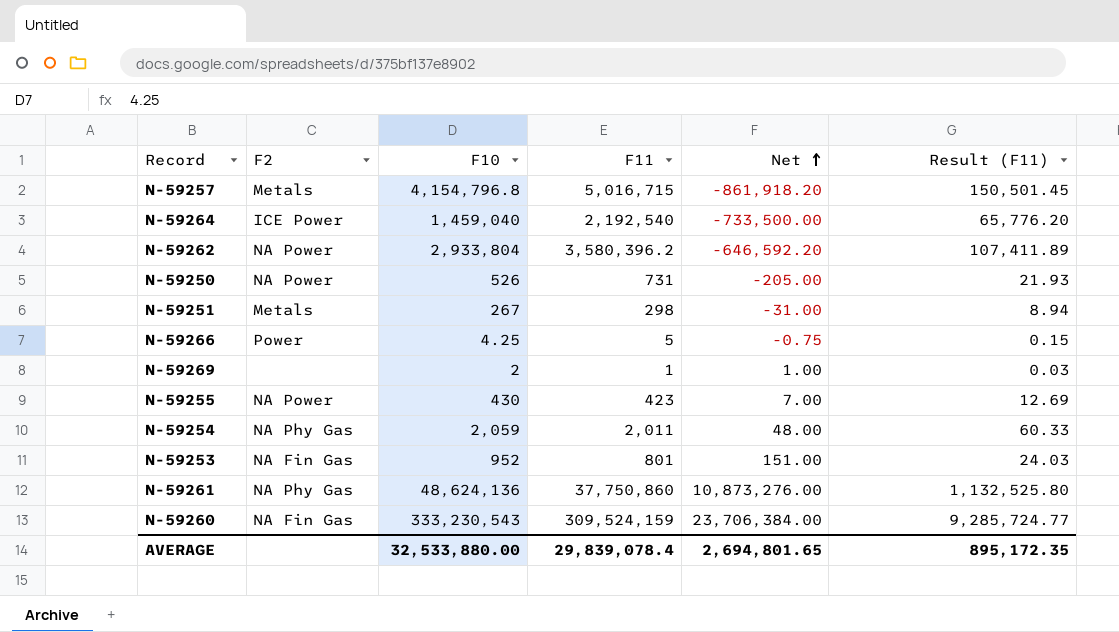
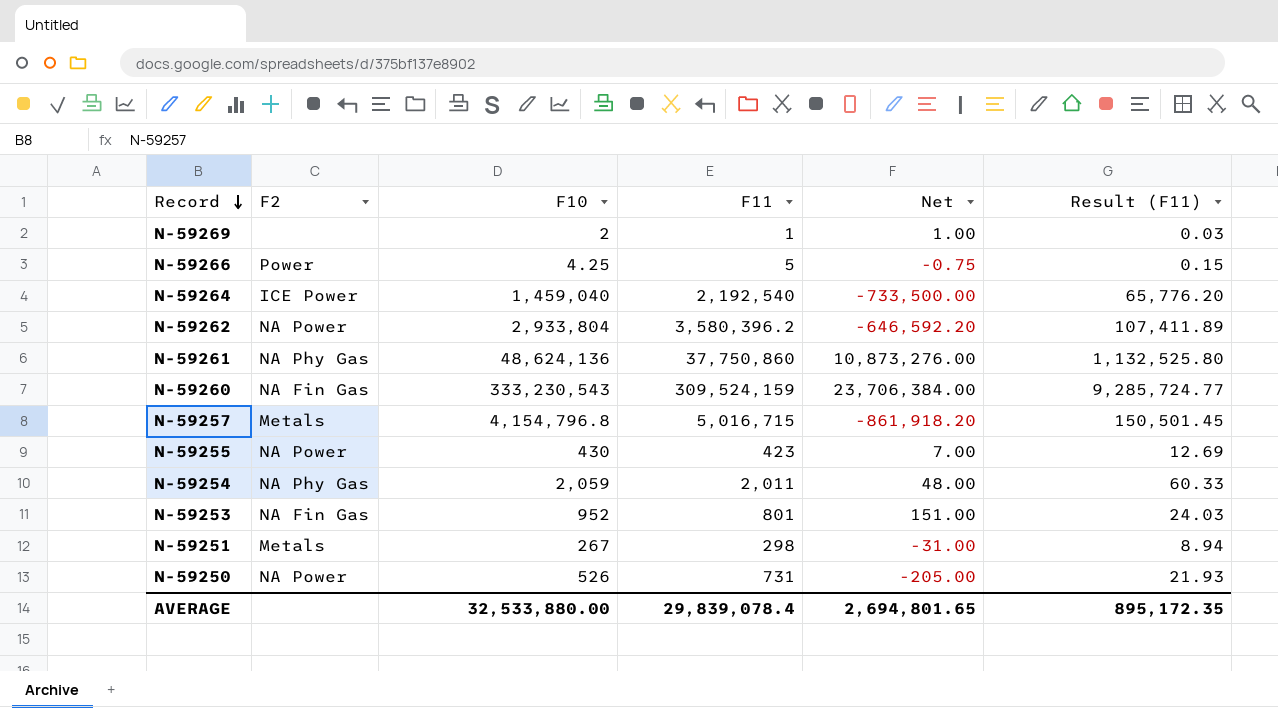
row order: Net ascending -> Record descending

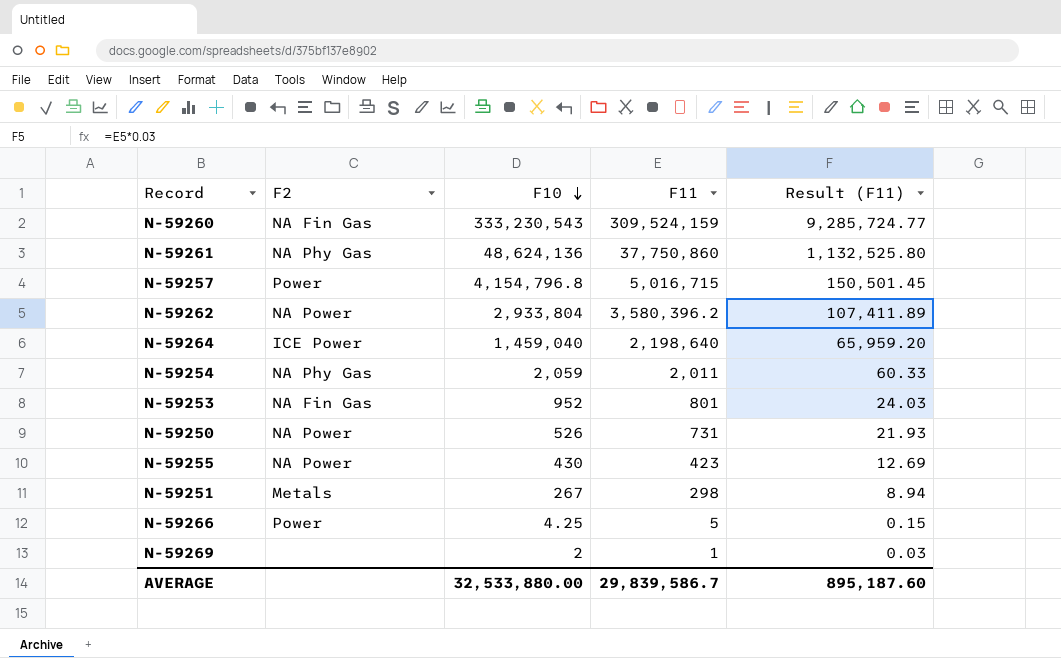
row order: Record descending -> F10 descending
column Net | formula: [F10] - [F11] -> none
N-59257 | F2: Metals -> Power
N-59264 | F11: 2,192,540 -> 2,198,640
N-59264 | Result (F11): 65,776.20 -> 65,959.20
AVERAGE | F11: 29,839,078.4 -> 29,839,586.7
AVERAGE | Result (F11): 895,172.35 -> 895,187.60

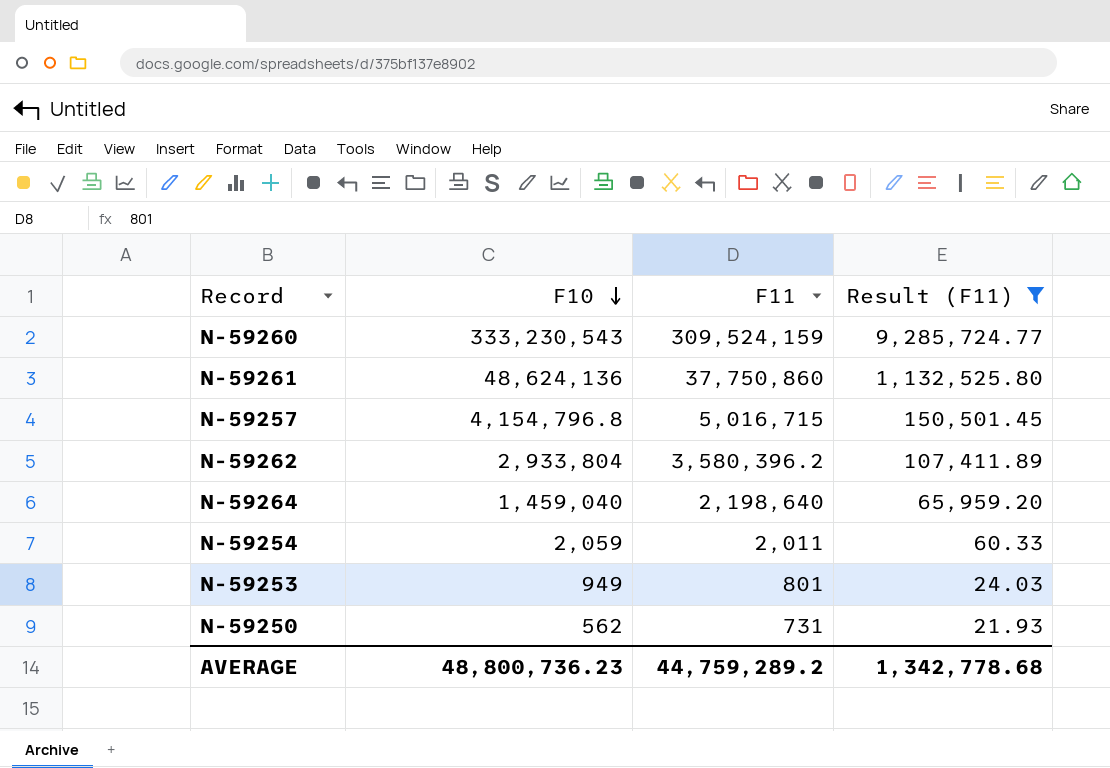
filter: none -> Result (F11) >= 21.93
column F2 | position: 2 -> none
N-59253 | F10: 952 -> 949
N-59250 | F10: 526 -> 562
AVERAGE | F10: 32,533,880.00 -> 48,800,736.23
AVERAGE | F11: 29,839,586.7 -> 44,759,289.2
AVERAGE | Result (F11): 895,187.60 -> 1,342,778.68

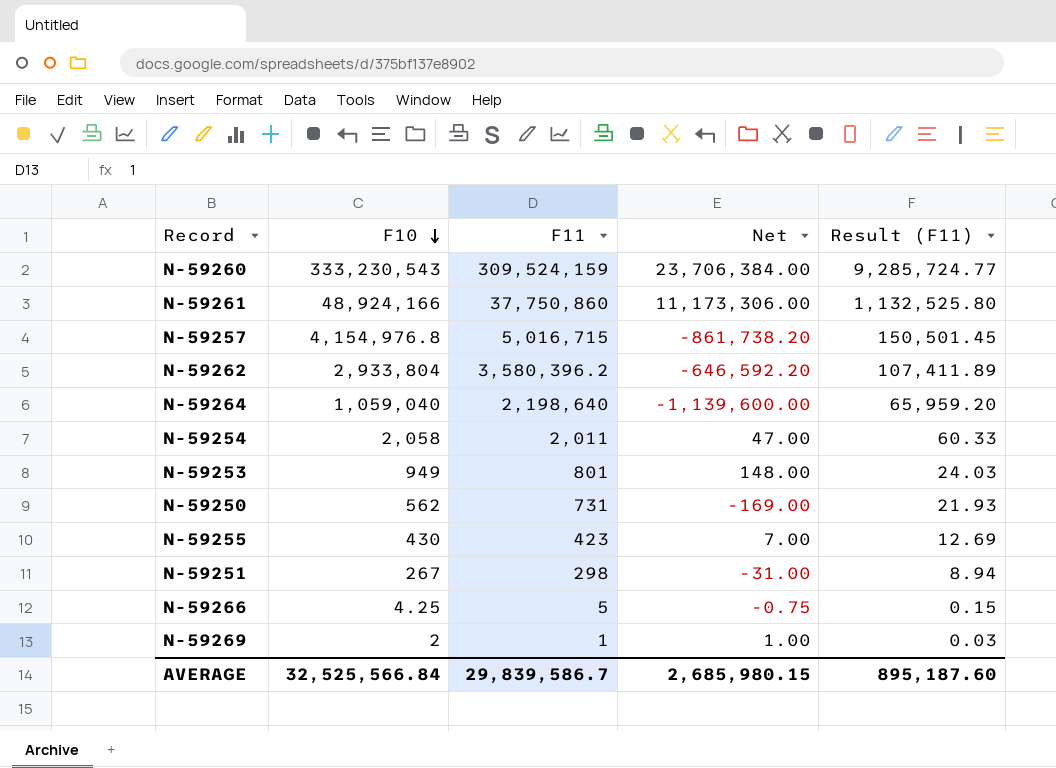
filter: Result (F11) >= 21.93 -> none
column Net | formula: none -> [F10] - [F11]
N-59261 | F10: 48,624,136 -> 48,924,166
N-59257 | F10: 4,154,796.8 -> 4,154,976.8
N-59264 | F10: 1,459,040 -> 1,059,040
N-59254 | F10: 2,059 -> 2,058
AVERAGE | F10: 48,800,736.23 -> 32,525,566.84
AVERAGE | F11: 44,759,289.2 -> 29,839,586.7
AVERAGE | Result (F11): 1,342,778.68 -> 895,187.60

